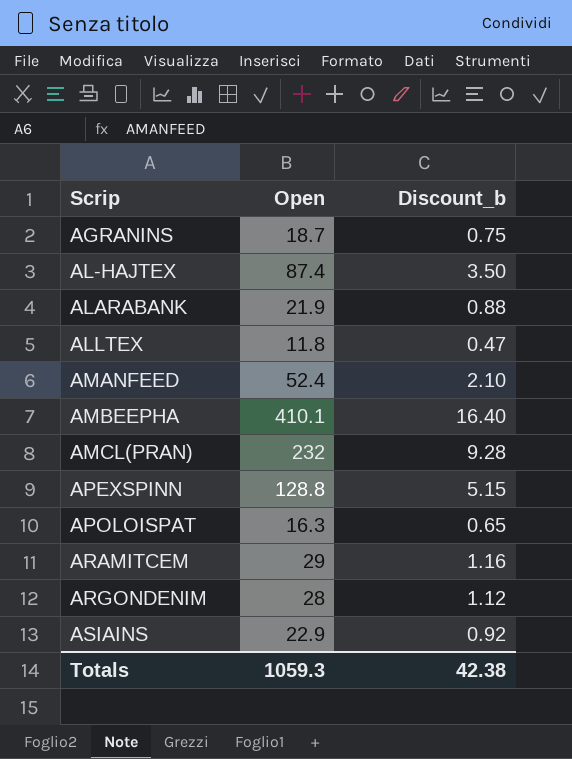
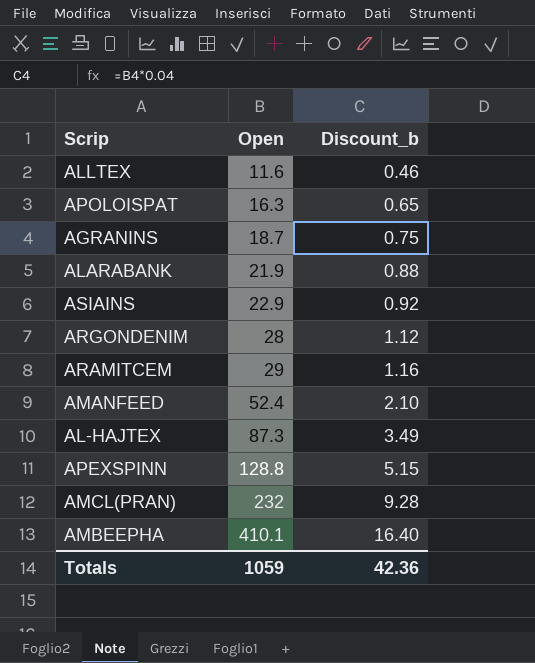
row order: Scrip ascending -> Open ascending
ALLTEX | Open: 11.8 -> 11.6
ALLTEX | Discount_b: 0.47 -> 0.46
AL-HAJTEX | Open: 87.4 -> 87.3
AL-HAJTEX | Discount_b: 3.50 -> 3.49
Totals | Open: 1059.3 -> 1059
Totals | Discount_b: 42.38 -> 42.36

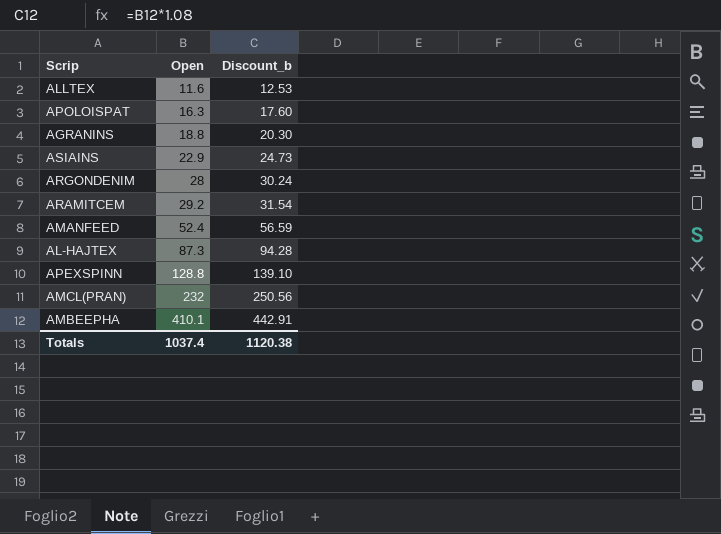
column Discount_b | formula: [Open] * 0.04 -> [Open] * 1.08
row ALARABANK: 21.9 | 0.88 -> none
AGRANINS | Open: 18.7 -> 18.8
ARAMITCEM | Open: 29 -> 29.2
Totals | Open: 1059 -> 1037.4
Totals | Discount_b: 42.36 -> 1120.38

